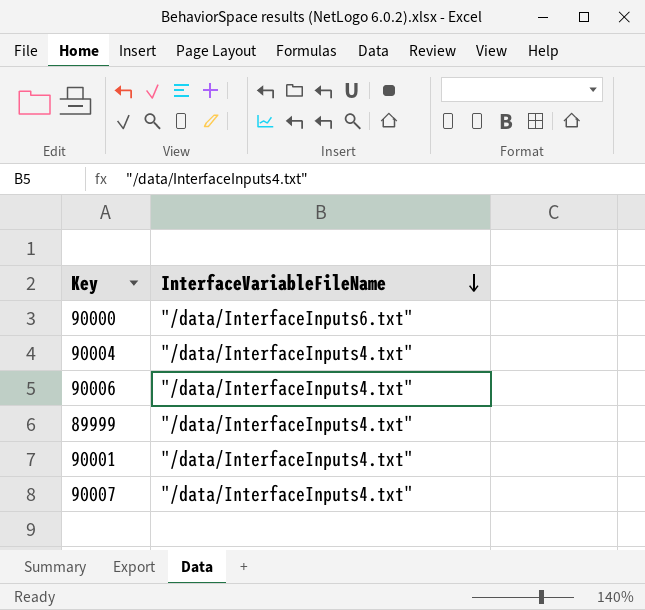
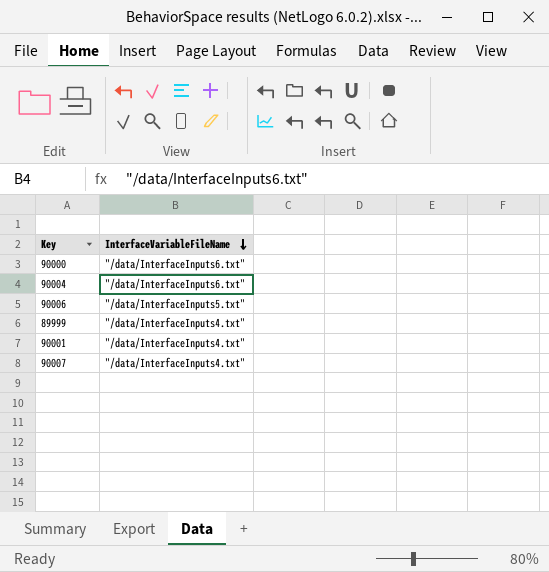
90004 | InterfaceVariableFileName: "/data/InterfaceInputs4.txt" -> "/data/InterfaceInputs6.txt"
90006 | InterfaceVariableFileName: "/data/InterfaceInputs4.txt" -> "/data/InterfaceInputs5.txt"

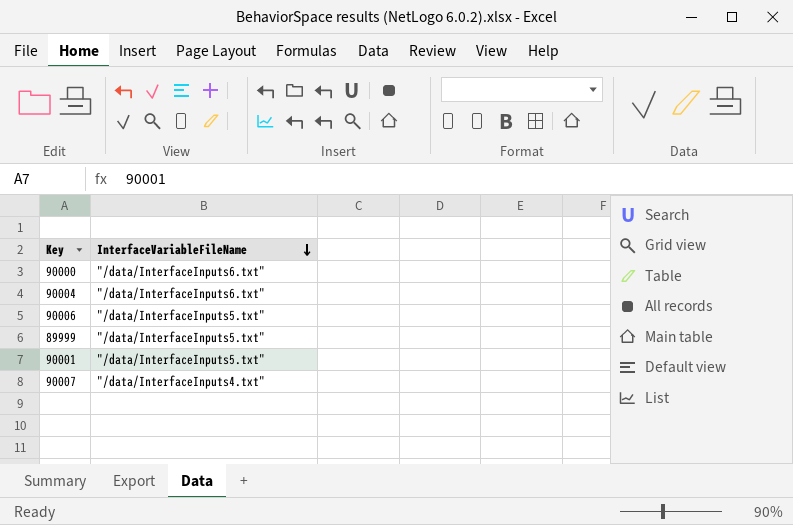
89999 | InterfaceVariableFileName: "/data/InterfaceInputs4.txt" -> "/data/InterfaceInputs5.txt"
90001 | InterfaceVariableFileName: "/data/InterfaceInputs4.txt" -> "/data/InterfaceInputs5.txt"

